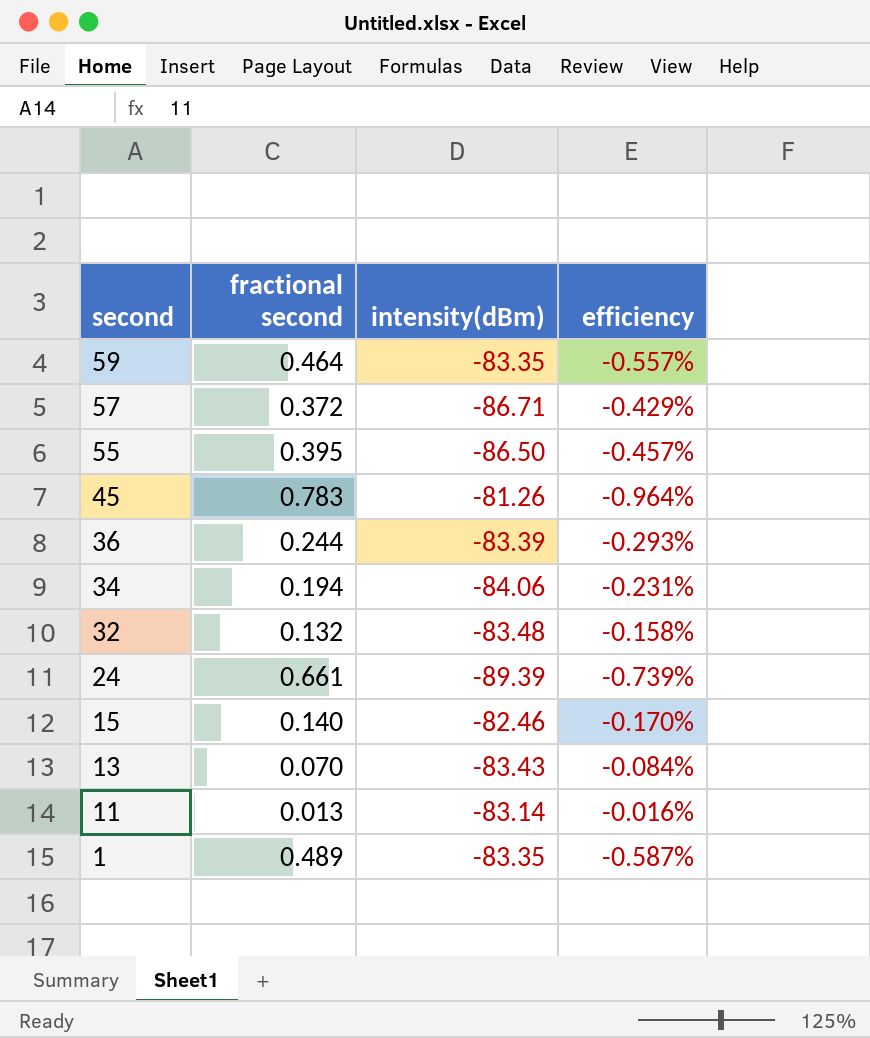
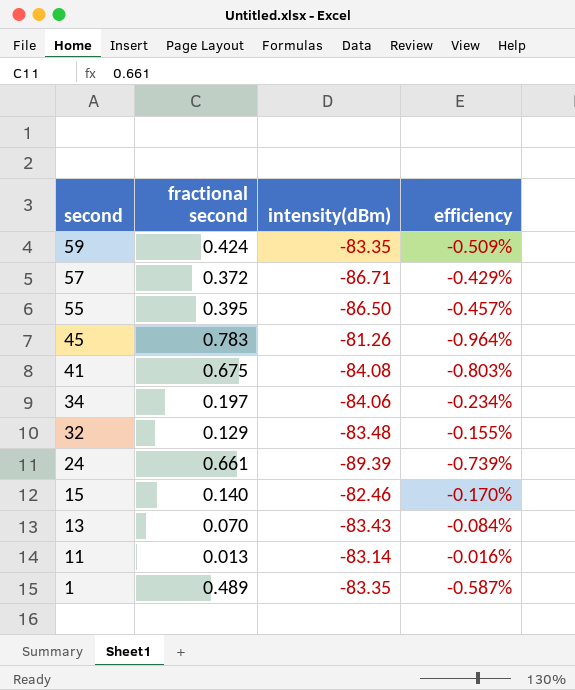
row 36: 0.244 | -83.39 | -0.293% -> none
59 | fractional second: 0.464 -> 0.424
59 | efficiency: -0.557% -> -0.509%
row 41: none -> 0.675 | -84.08 | -0.803%
34 | fractional second: 0.194 -> 0.197
34 | efficiency: -0.231% -> -0.234%
32 | fractional second: 0.132 -> 0.129
32 | efficiency: -0.158% -> -0.155%

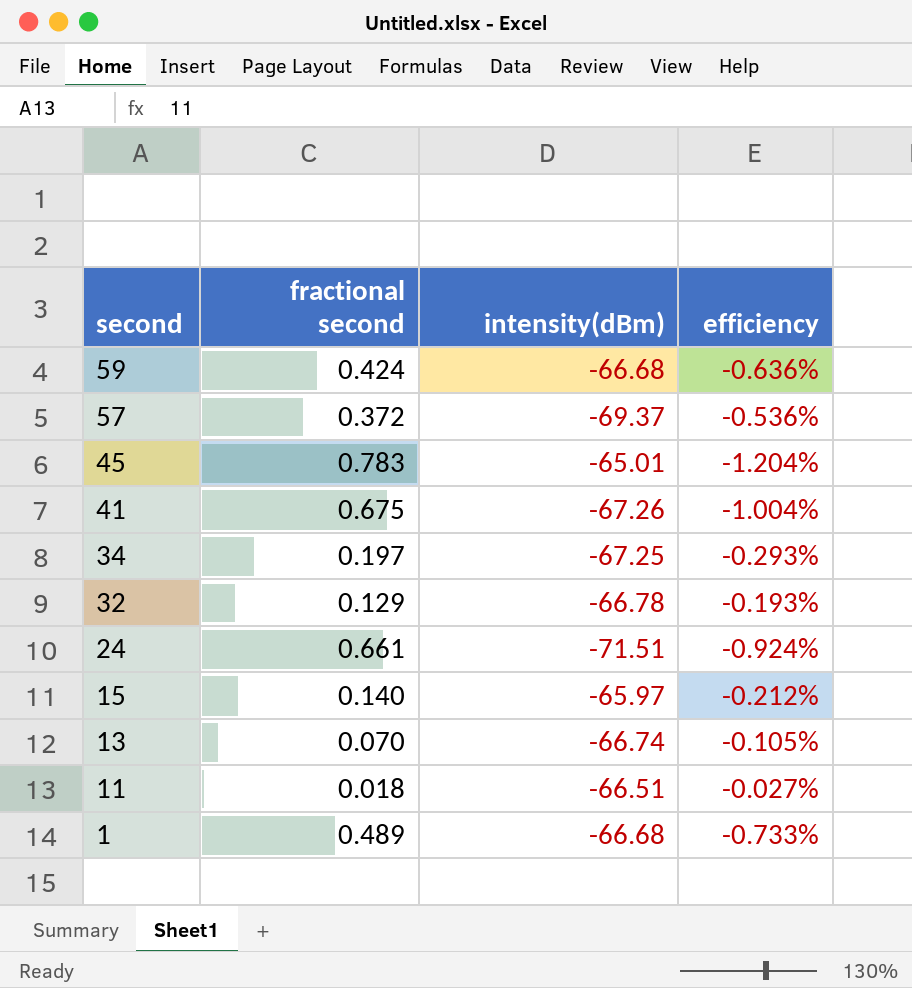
row 55: 0.395 | -86.50 | -0.457% -> none
59 | intensity(dBm): -83.35 -> -66.68
59 | efficiency: -0.509% -> -0.636%
57 | intensity(dBm): -86.71 -> -69.37
57 | efficiency: -0.429% -> -0.536%
45 | intensity(dBm): -81.26 -> -65.01
45 | efficiency: -0.964% -> -1.204%
41 | intensity(dBm): -84.08 -> -67.26
41 | efficiency: -0.803% -> -1.004%
34 | intensity(dBm): -84.06 -> -67.25
34 | efficiency: -0.234% -> -0.293%
32 | intensity(dBm): -83.48 -> -66.78
32 | efficiency: -0.155% -> -0.193%
24 | intensity(dBm): -89.39 -> -71.51
24 | efficiency: -0.739% -> -0.924%
15 | intensity(dBm): -82.46 -> -65.97
15 | efficiency: -0.170% -> -0.212%
13 | intensity(dBm): -83.43 -> -66.74
13 | efficiency: -0.084% -> -0.105%
11 | fractional second: 0.013 -> 0.018
11 | intensity(dBm): -83.14 -> -66.51
11 | efficiency: -0.016% -> -0.027%
1 | intensity(dBm): -83.35 -> -66.68
1 | efficiency: -0.587% -> -0.733%

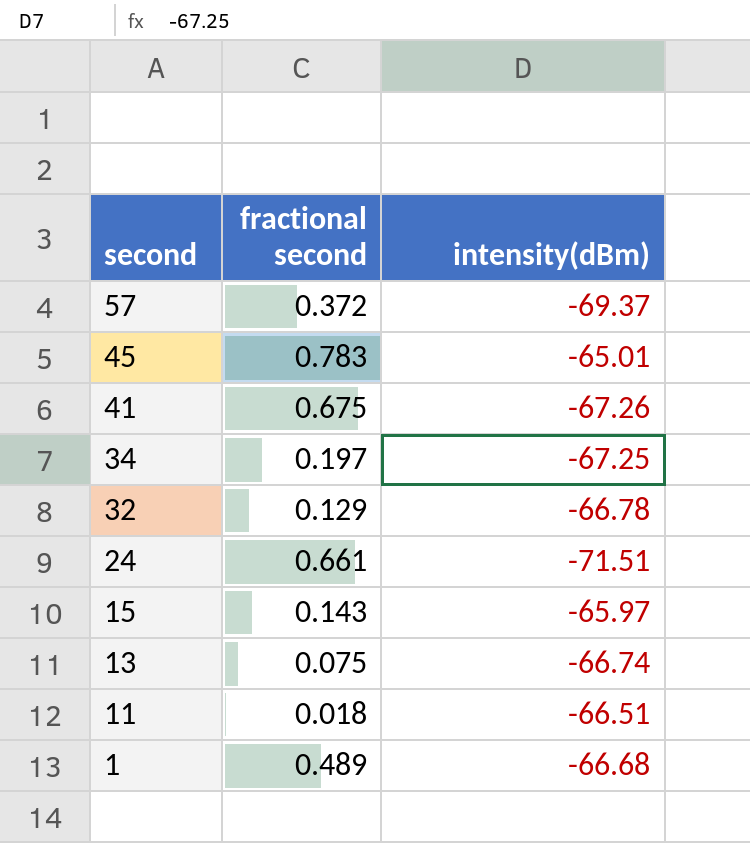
column efficiency | formula: [fractional second] / [intensity(dBm)] -> none
row 59: 0.424 | -66.68 | -0.636% -> none
15 | fractional second: 0.140 -> 0.143
13 | fractional second: 0.070 -> 0.075

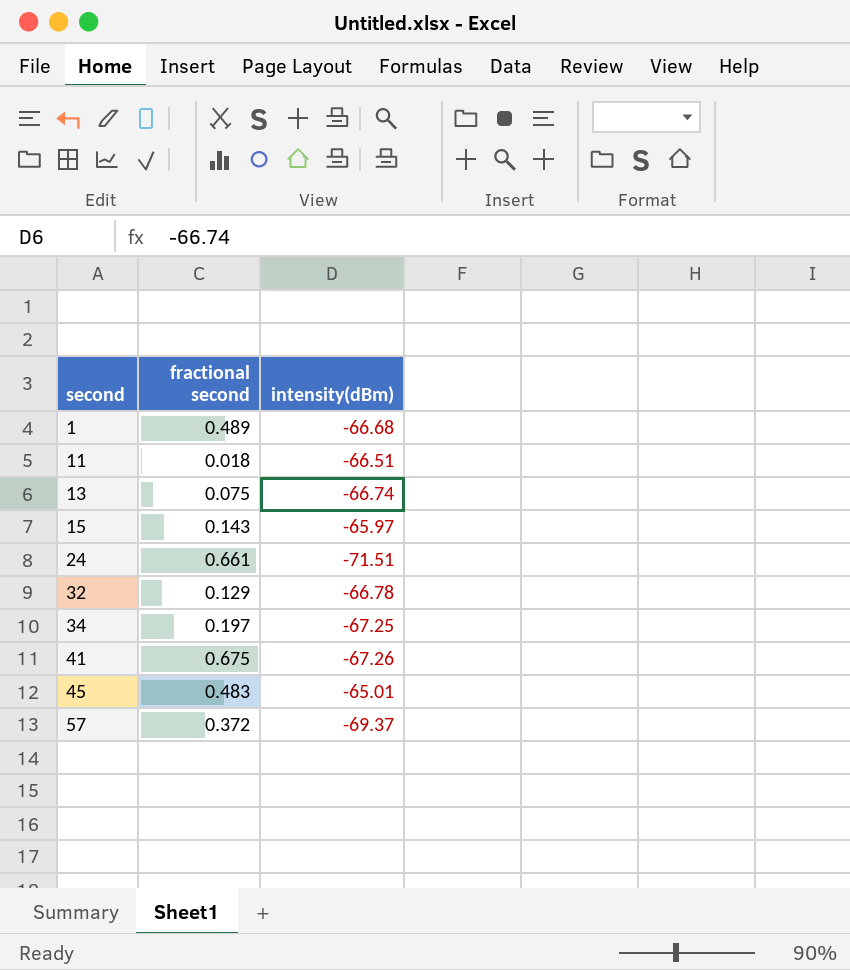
row order: second descending -> second ascending
45 | fractional second: 0.783 -> 0.483

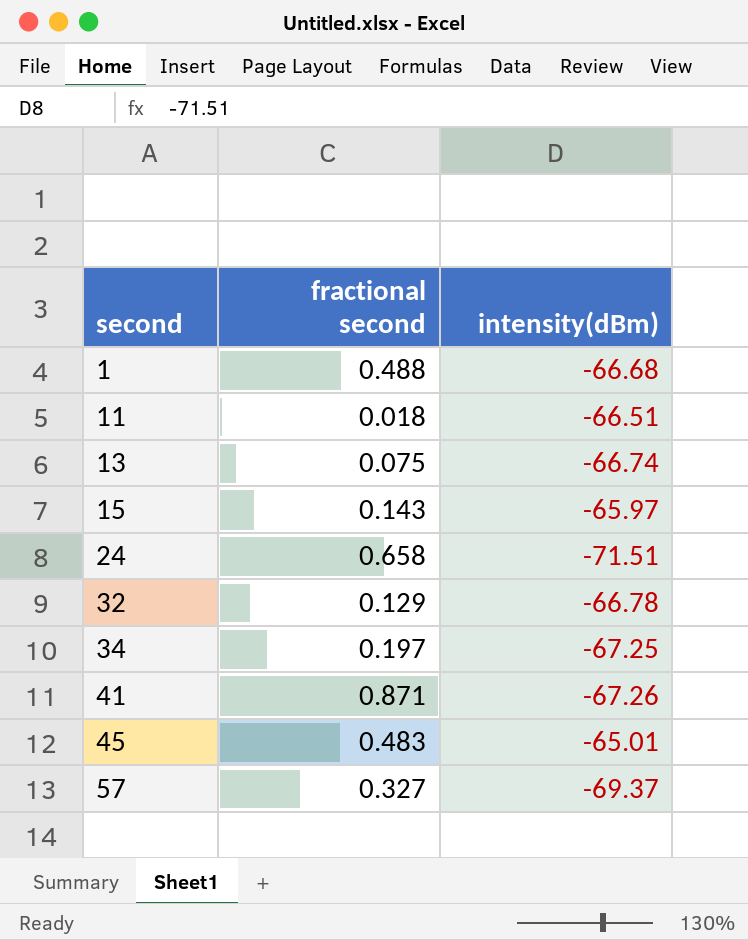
1 | fractional second: 0.489 -> 0.488
24 | fractional second: 0.661 -> 0.658
41 | fractional second: 0.675 -> 0.871
57 | fractional second: 0.372 -> 0.327

